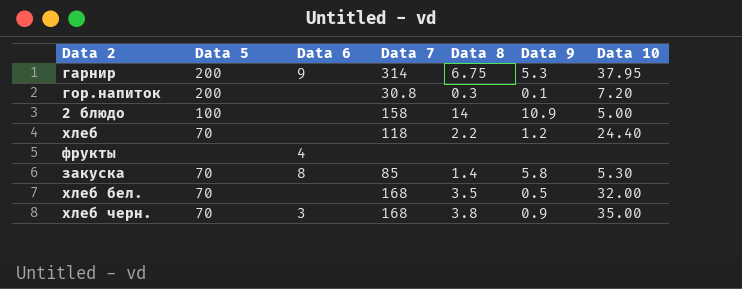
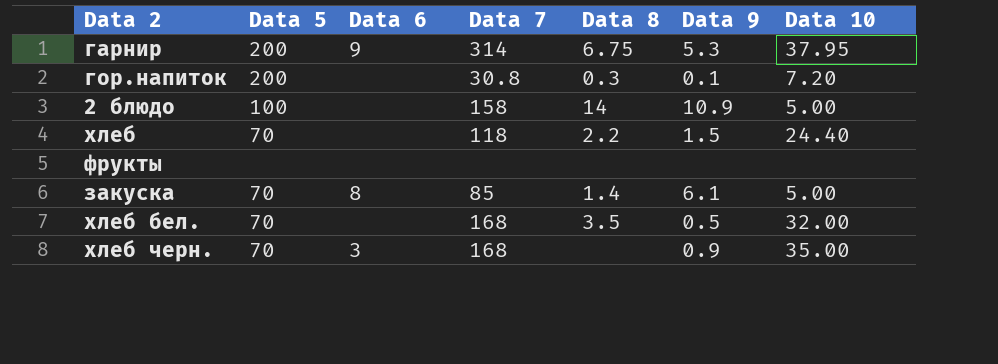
хлеб | Data 9: 1.2 -> 1.5
фрукты | Data 6: 4 -> none
закуска | Data 9: 5.8 -> 6.1
закуска | Data 10: 5.30 -> 5.00
хлеб черн. | Data 8: 3.8 -> none

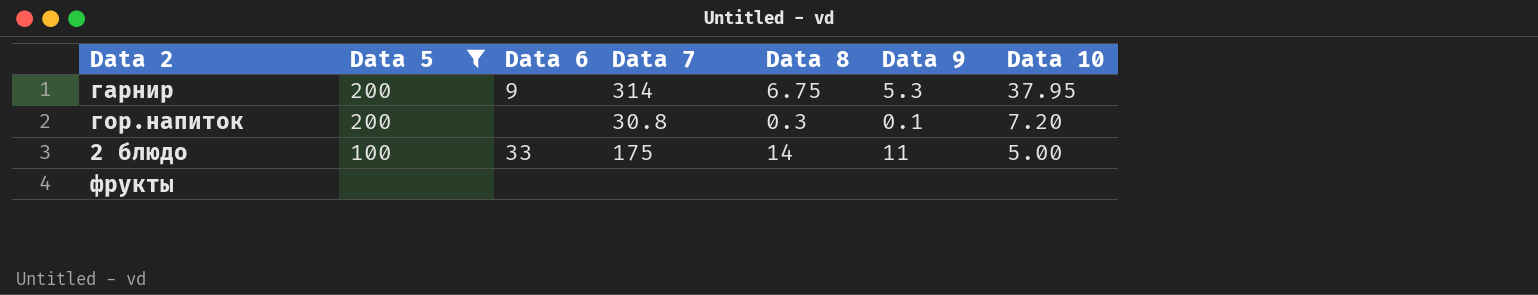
filter: none -> Data 5 != 70
2 блюдо | Data 6: none -> 33
2 блюдо | Data 7: 158 -> 175
2 блюдо | Data 9: 10.9 -> 11

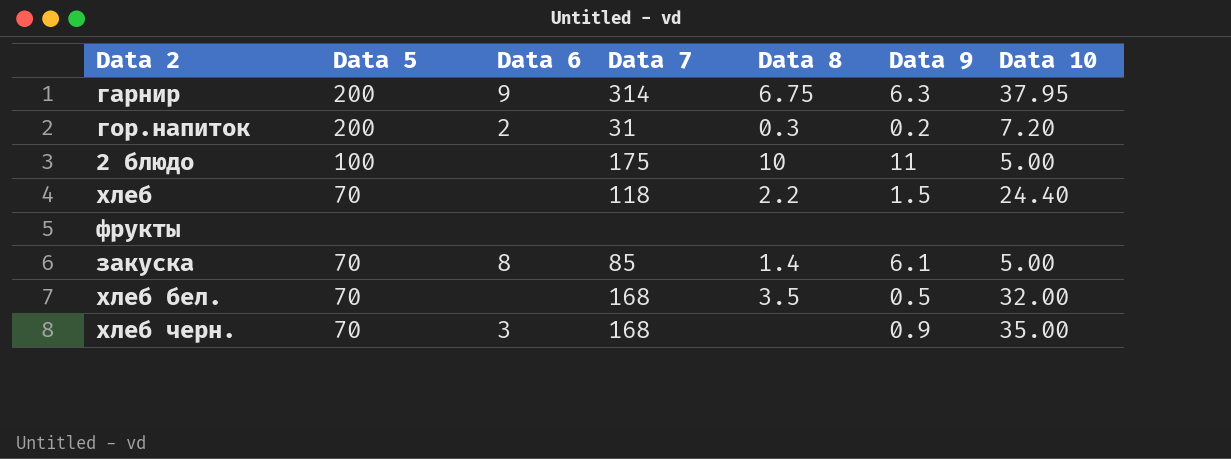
filter: Data 5 != 70 -> none
гарнир | Data 9: 5.3 -> 6.3
гор.напиток | Data 6: none -> 2
гор.напиток | Data 7: 30.8 -> 31
гор.напиток | Data 9: 0.1 -> 0.2
2 блюдо | Data 6: 33 -> none
2 блюдо | Data 8: 14 -> 10

